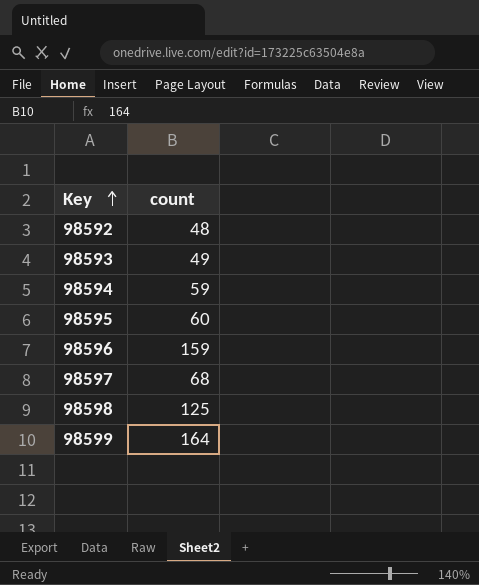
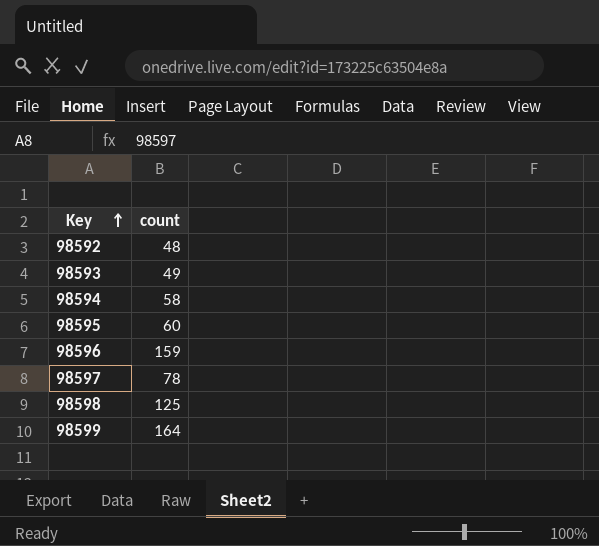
98594 | count: 59 -> 58
98597 | count: 68 -> 78

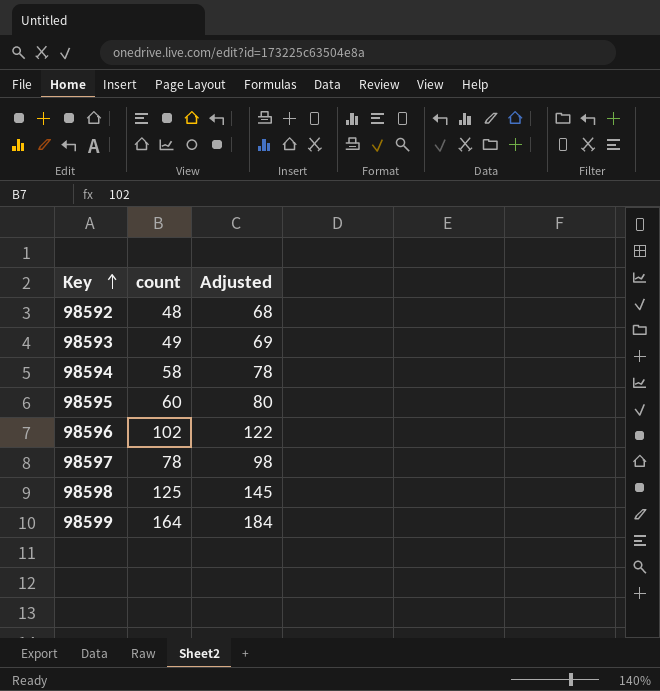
column Adjusted | formula: none -> [count] + 20
98596 | count: 159 -> 102

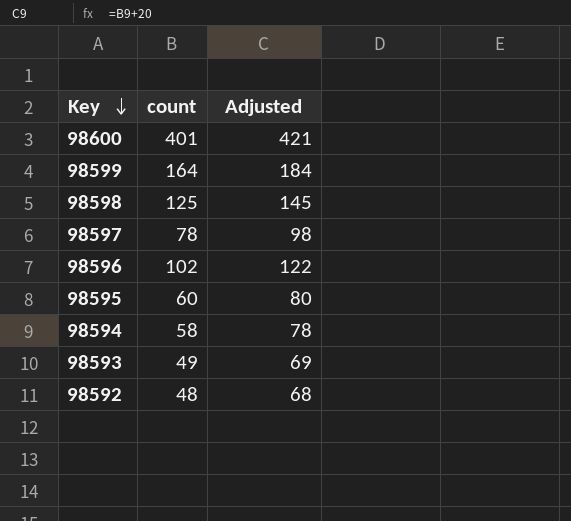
row order: Key ascending -> Key descending
row 98600: none -> 401 | 421

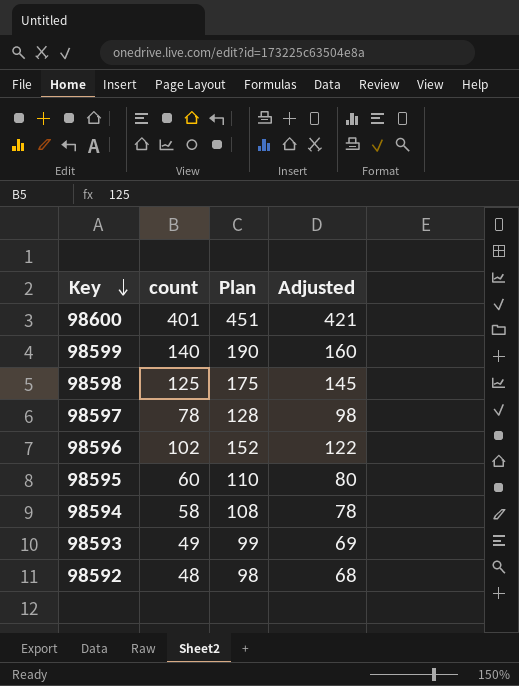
column Plan | formula: none -> [count] + 50
98599 | count: 164 -> 140
98599 | Adjusted: 184 -> 160

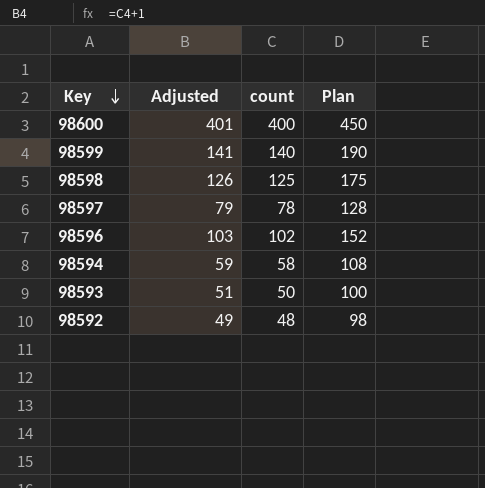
column Adjusted | formula: [count] + 20 -> [count] + 1
column Adjusted | position: 4 -> 2
row 98595: 60 | 110 | 80 -> none
98600 | count: 401 -> 400
98600 | Plan: 451 -> 450
98593 | count: 49 -> 50
98593 | Plan: 99 -> 100

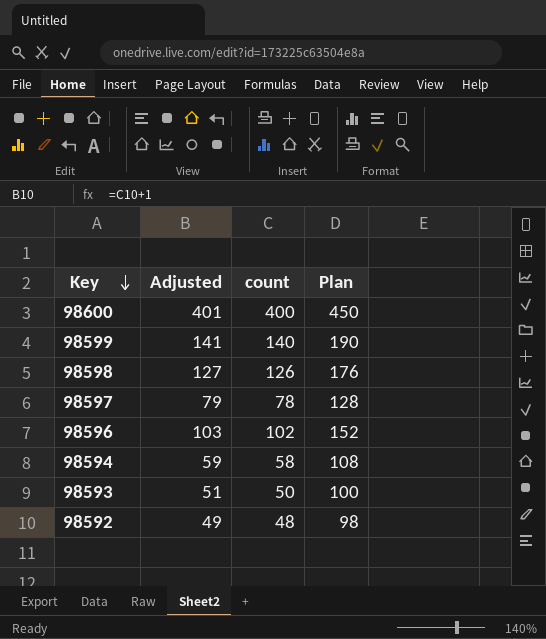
98598 | Adjusted: 126 -> 127
98598 | count: 125 -> 126
98598 | Plan: 175 -> 176

